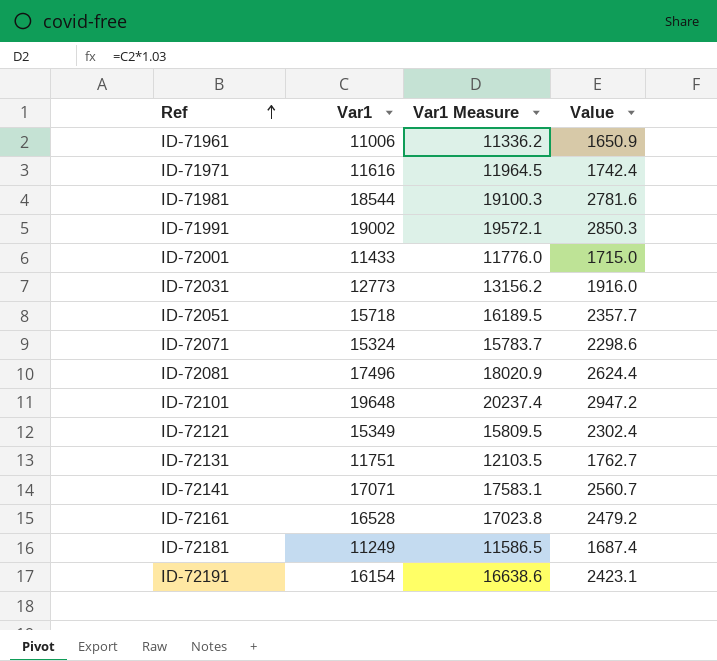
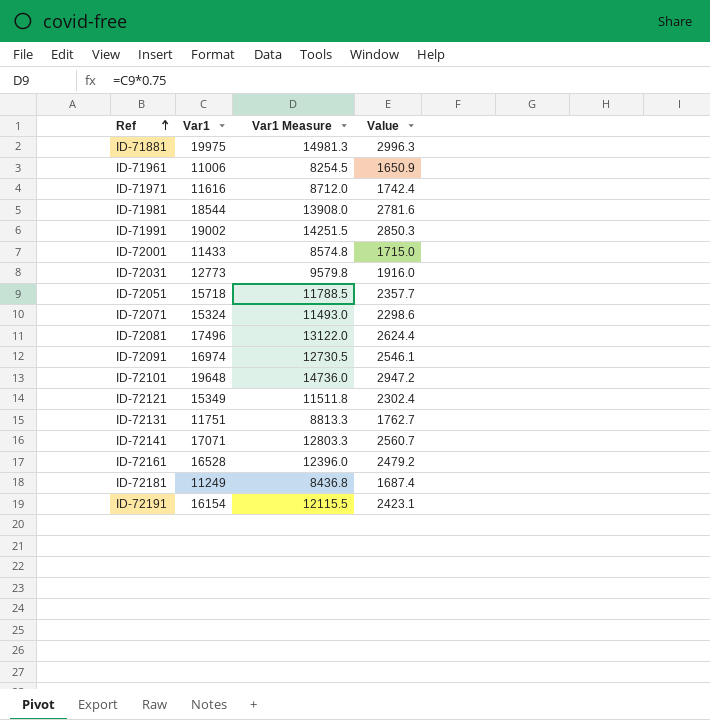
column Var1 Measure | formula: [Var1] * 1.03 -> [Var1] * 0.75
row ID-71881: none -> 19975 | 14981.3 | 2996.3
row ID-72091: none -> 16974 | 12730.5 | 2546.1

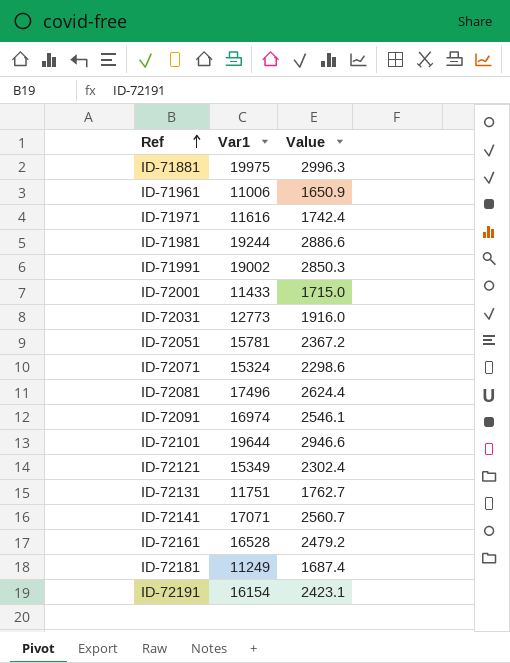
column Var1 Measure | formula: [Var1] * 0.75 -> none
ID-71981 | Var1: 18544 -> 19244
ID-71981 | Value: 2781.6 -> 2886.6
ID-72051 | Var1: 15718 -> 15781
ID-72051 | Value: 2357.7 -> 2367.2
ID-72101 | Var1: 19648 -> 19644
ID-72101 | Value: 2947.2 -> 2946.6

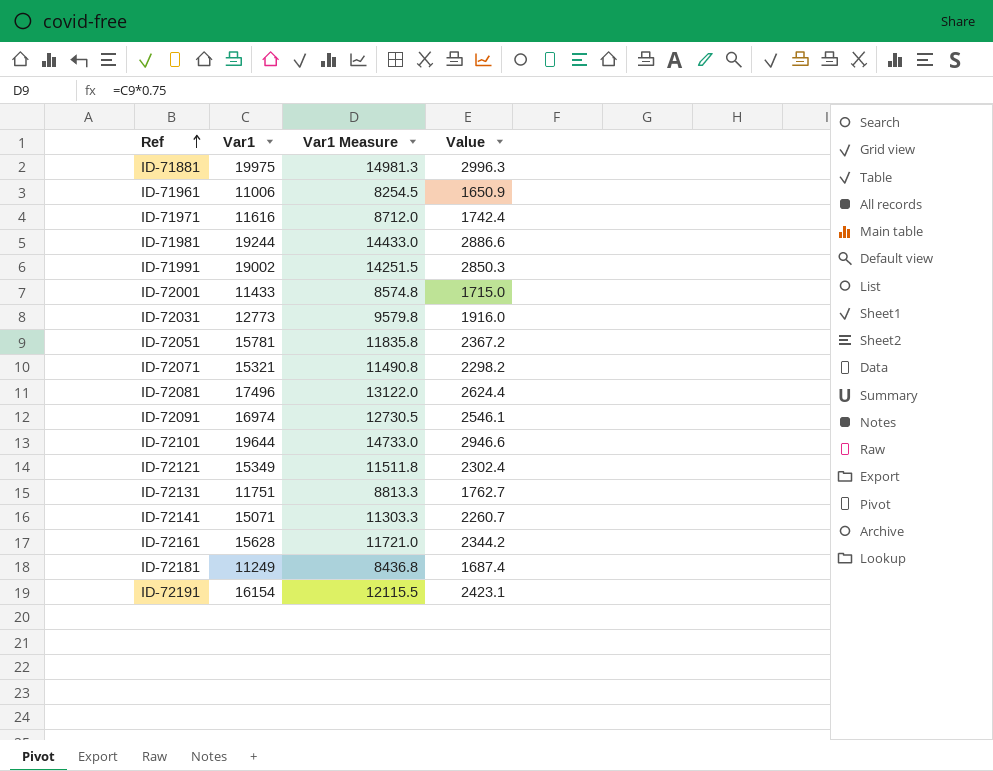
column Var1 Measure | formula: none -> [Var1] * 0.75
ID-72071 | Var1: 15324 -> 15321
ID-72071 | Value: 2298.6 -> 2298.2
ID-72141 | Var1: 17071 -> 15071
ID-72141 | Value: 2560.7 -> 2260.7
ID-72161 | Var1: 16528 -> 15628
ID-72161 | Value: 2479.2 -> 2344.2

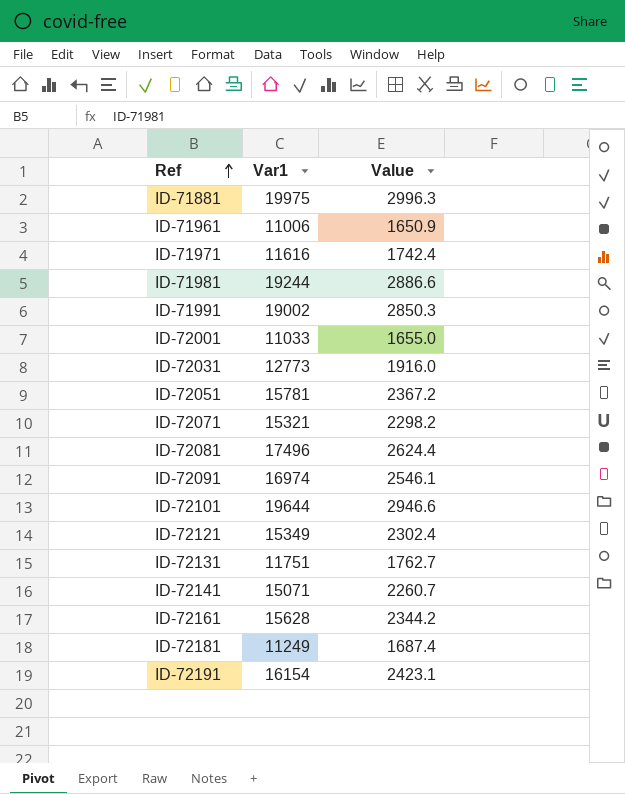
column Var1 Measure | formula: [Var1] * 0.75 -> none
ID-72001 | Var1: 11433 -> 11033
ID-72001 | Value: 1715.0 -> 1655.0

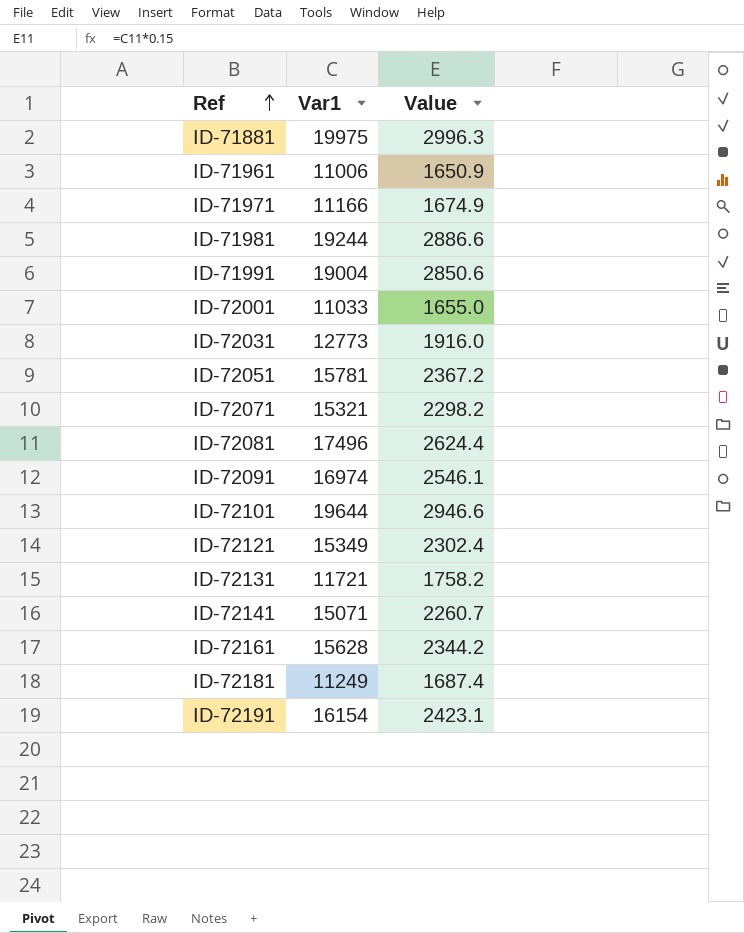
ID-71971 | Var1: 11616 -> 11166
ID-71971 | Value: 1742.4 -> 1674.9
ID-71991 | Var1: 19002 -> 19004
ID-71991 | Value: 2850.3 -> 2850.6
ID-72131 | Var1: 11751 -> 11721
ID-72131 | Value: 1762.7 -> 1758.2

